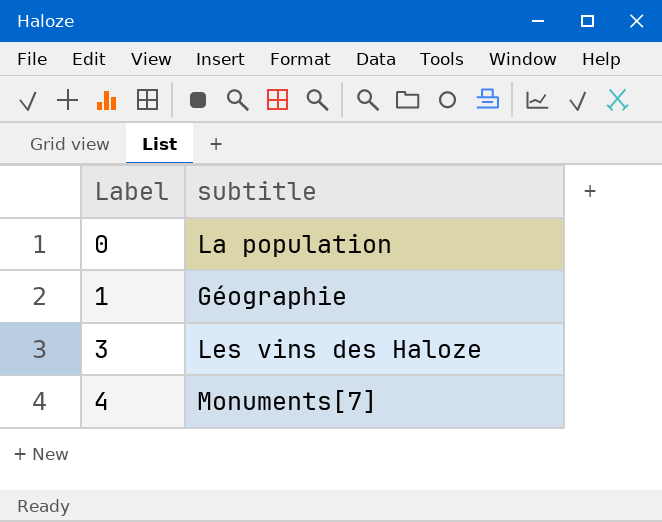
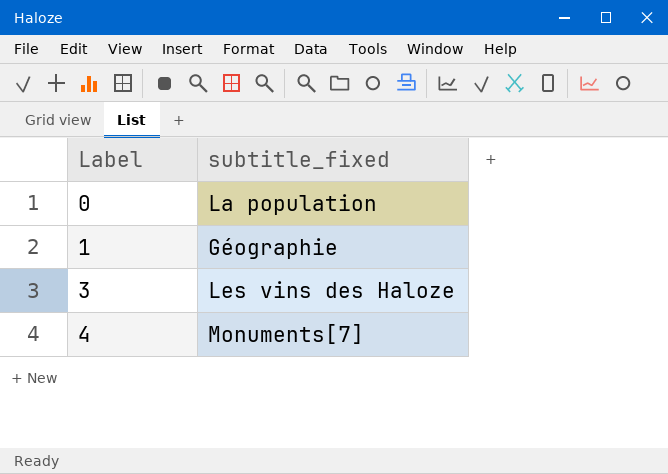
column name: subtitle -> subtitle_fixed

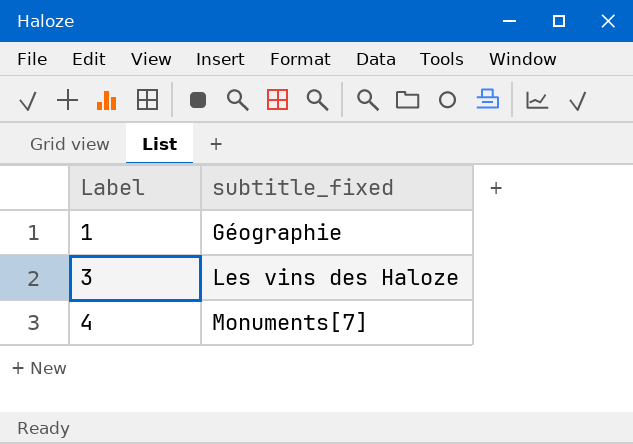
row 0: La population -> none

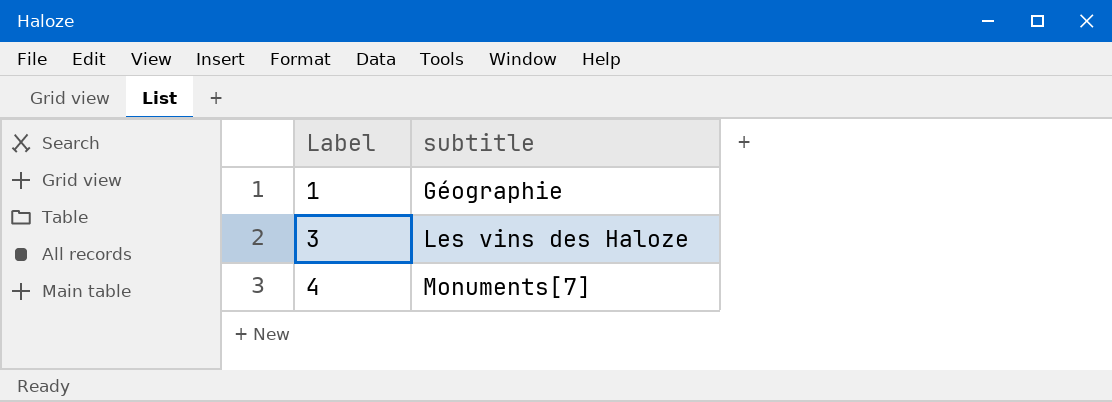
column name: subtitle_fixed -> subtitle

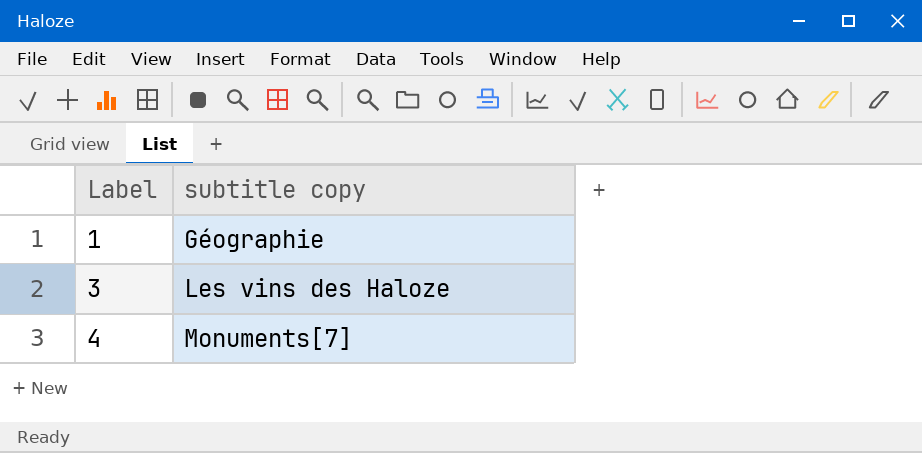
column name: subtitle -> subtitle copy

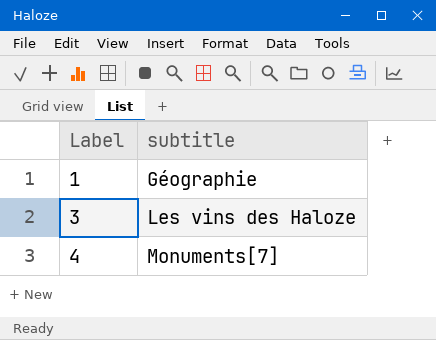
column name: subtitle copy -> subtitle

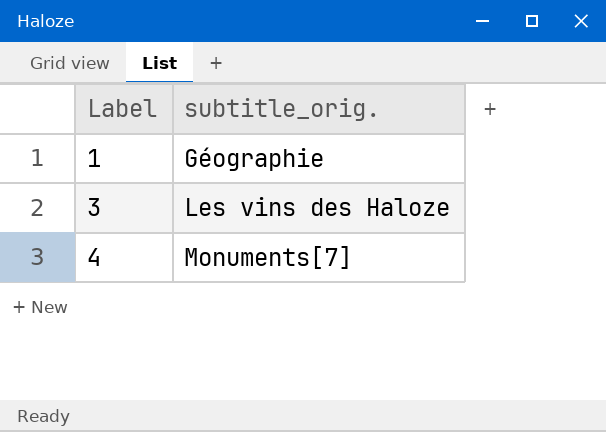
column name: subtitle -> subtitle_orig.

